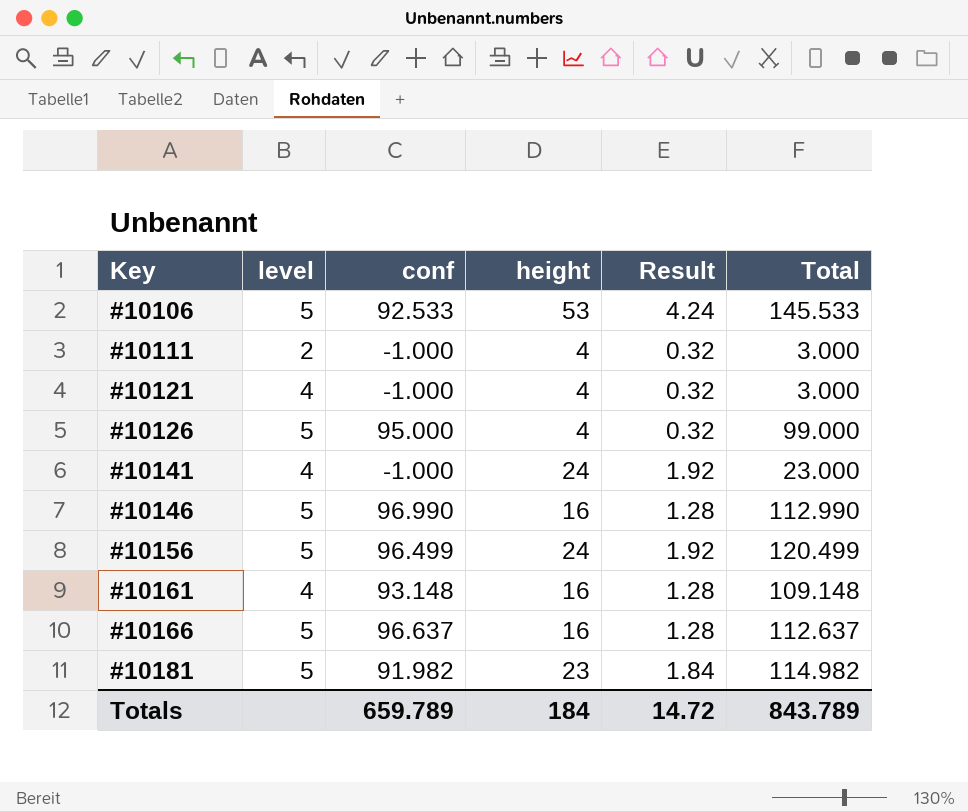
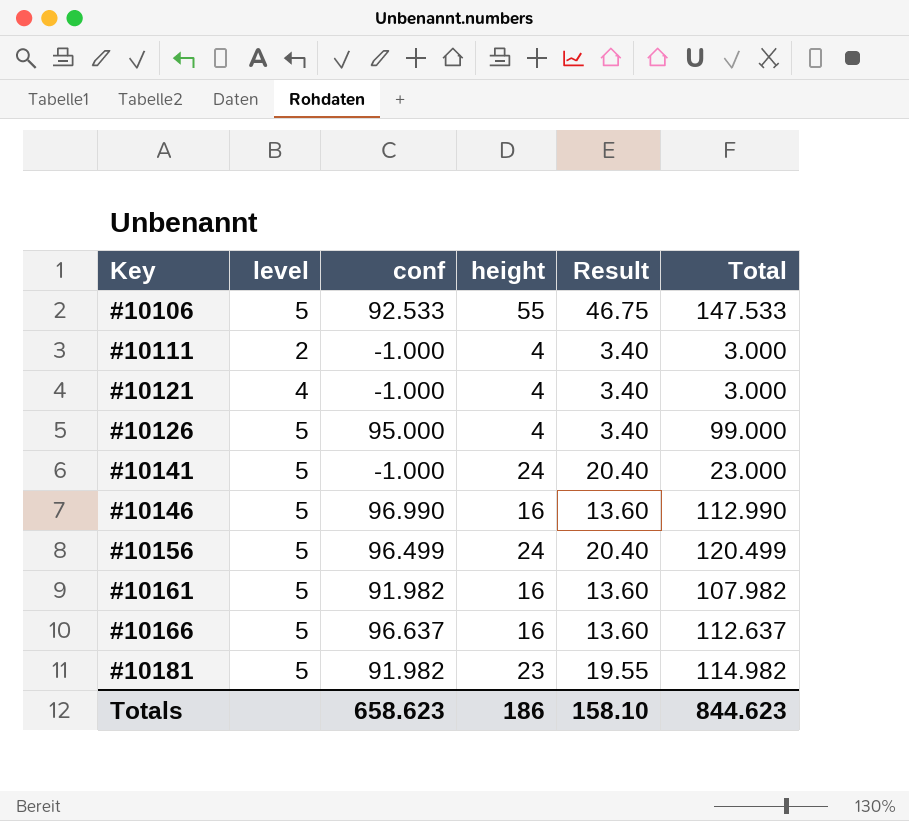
column Result | formula: [height] * 0.08 -> [height] * 0.85
#10106 | height: 53 -> 55
#10106 | Total: 145.533 -> 147.533
#10141 | level: 4 -> 5
#10161 | level: 4 -> 5
#10161 | conf: 93.148 -> 91.982
#10161 | Total: 109.148 -> 107.982
Totals | conf: 659.789 -> 658.623
Totals | height: 184 -> 186
Totals | Result: 14.72 -> 158.10
Totals | Total: 843.789 -> 844.623

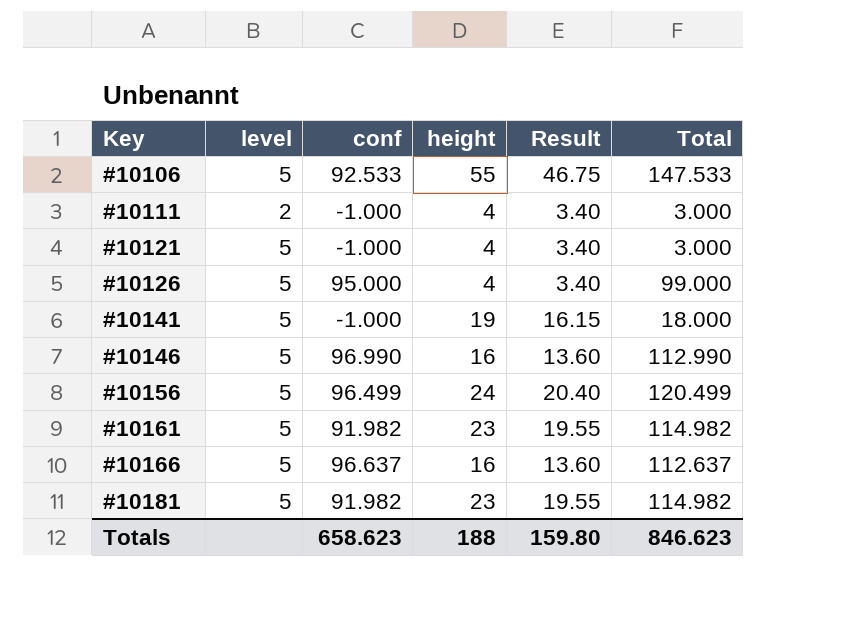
#10121 | level: 4 -> 5
#10141 | height: 24 -> 19
#10141 | Result: 20.40 -> 16.15
#10141 | Total: 23.000 -> 18.000
#10161 | height: 16 -> 23
#10161 | Result: 13.60 -> 19.55
#10161 | Total: 107.982 -> 114.982
Totals | height: 186 -> 188
Totals | Result: 158.10 -> 159.80
Totals | Total: 844.623 -> 846.623

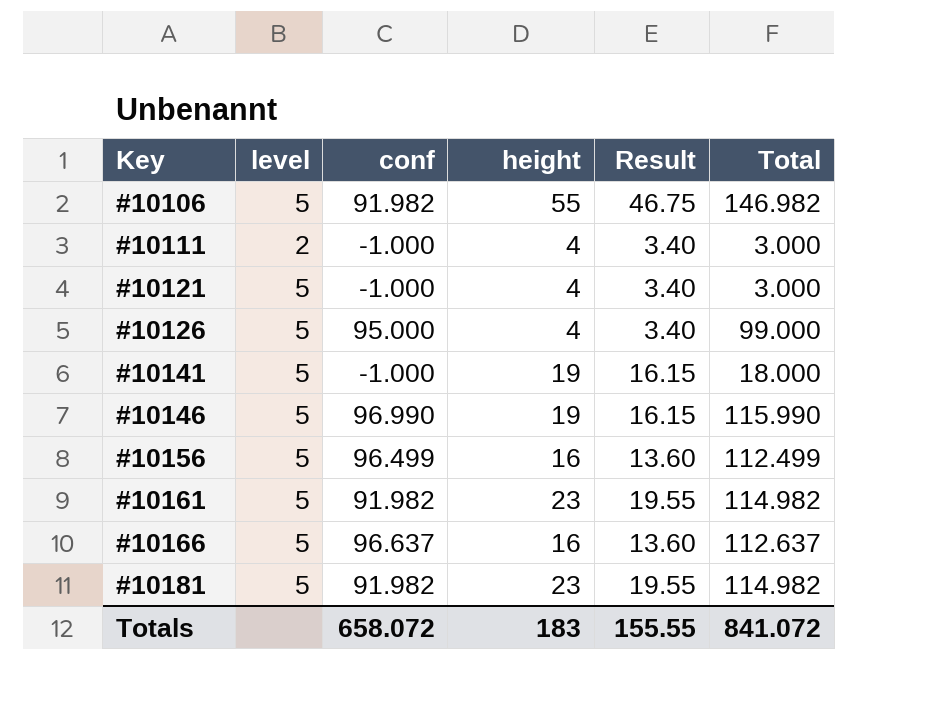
#10106 | conf: 92.533 -> 91.982
#10106 | Total: 147.533 -> 146.982
#10146 | height: 16 -> 19
#10146 | Result: 13.60 -> 16.15
#10146 | Total: 112.990 -> 115.990
#10156 | height: 24 -> 16
#10156 | Result: 20.40 -> 13.60
#10156 | Total: 120.499 -> 112.499
Totals | conf: 658.623 -> 658.072
Totals | height: 188 -> 183
Totals | Result: 159.80 -> 155.55
Totals | Total: 846.623 -> 841.072

